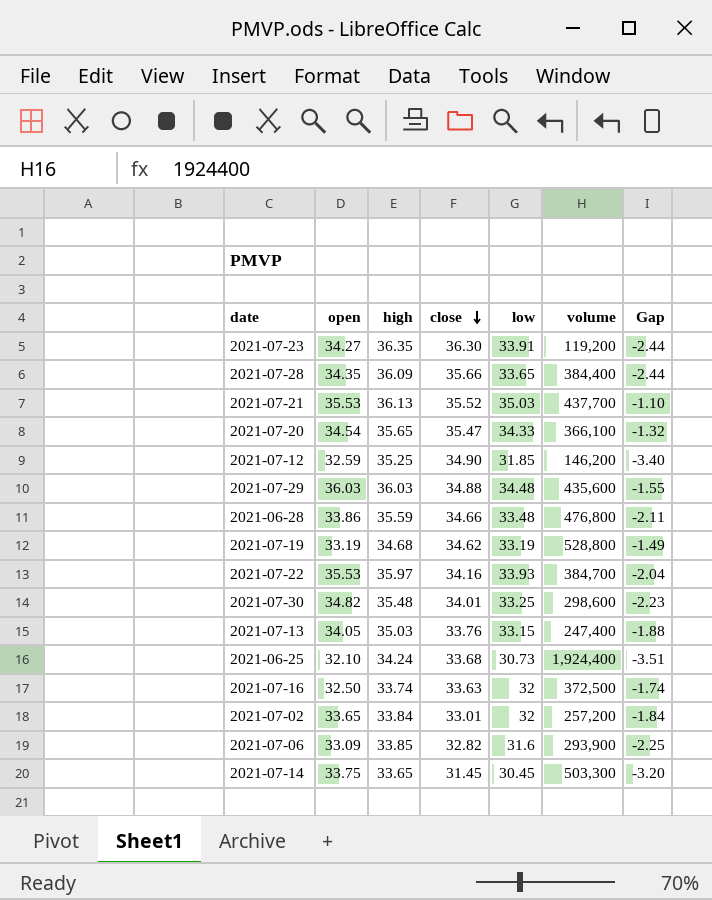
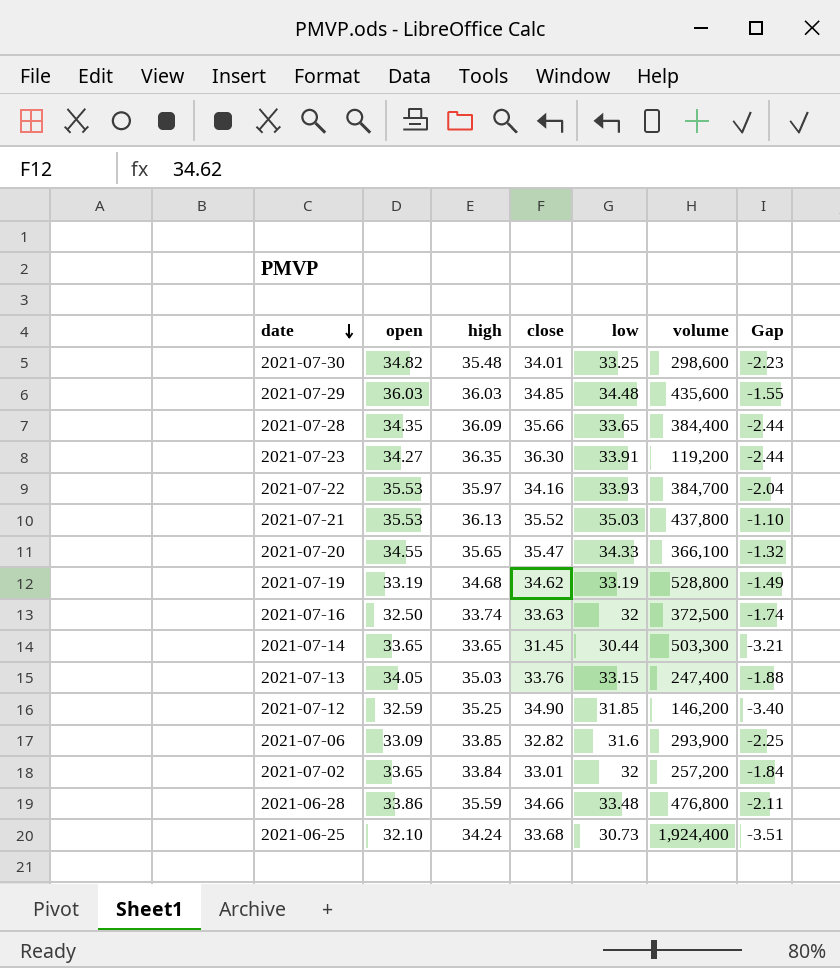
row order: close descending -> date descending
2021-07-29 | close: 34.88 -> 34.85
2021-07-21 | volume: 437,700 -> 437,800
2021-07-20 | open: 34.54 -> 34.55
2021-07-14 | open: 33.75 -> 33.65
2021-07-14 | low: 30.45 -> 30.44
2021-07-14 | Gap: -3.20 -> -3.21

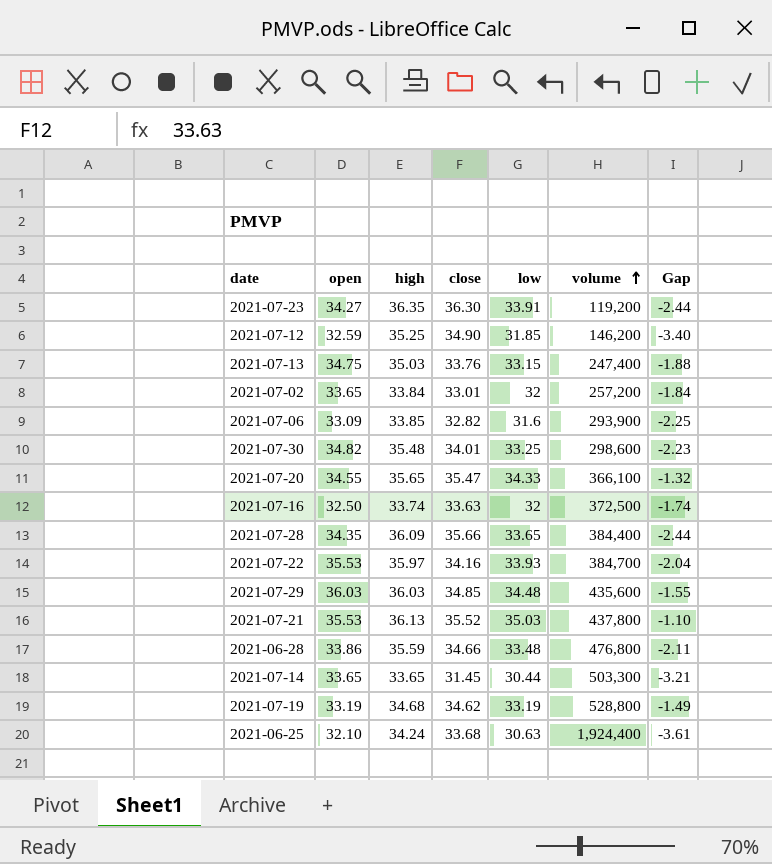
row order: date descending -> volume ascending
2021-07-13 | open: 34.05 -> 34.75
2021-06-25 | low: 30.73 -> 30.63
2021-06-25 | Gap: -3.51 -> -3.61

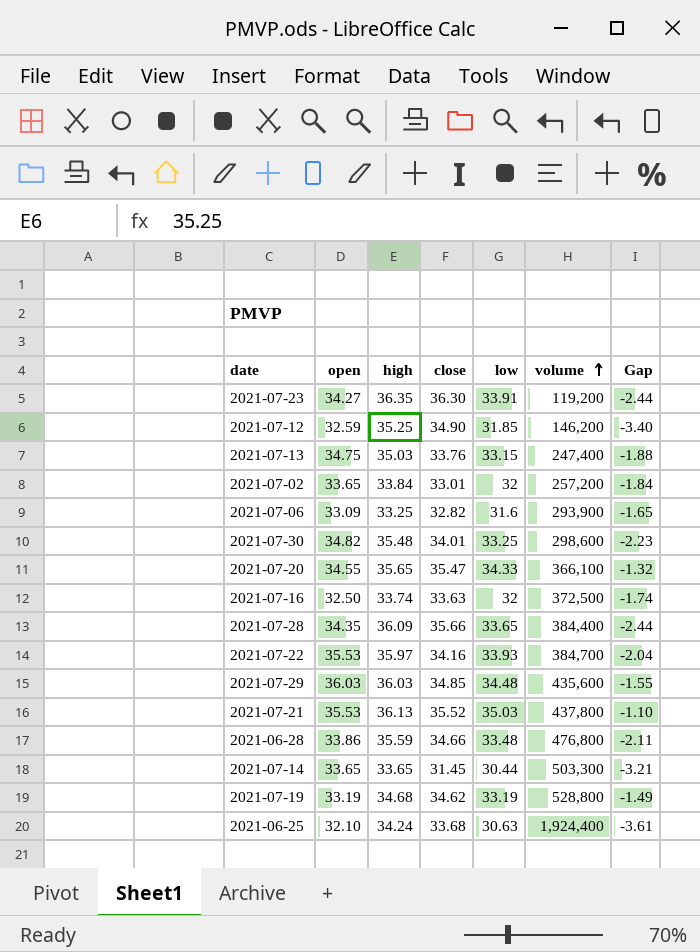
2021-07-06 | high: 33.85 -> 33.25
2021-07-06 | Gap: -2.25 -> -1.65

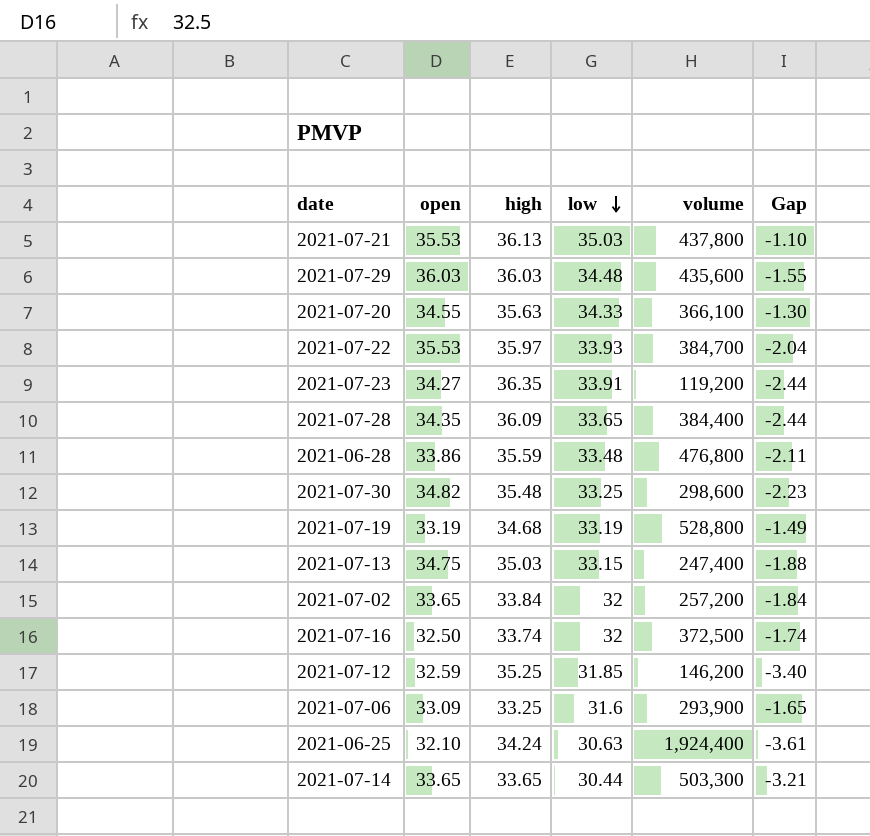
row order: volume ascending -> low descending
column close | position: 4 -> none
2021-07-20 | high: 35.65 -> 35.63
2021-07-20 | Gap: -1.32 -> -1.30

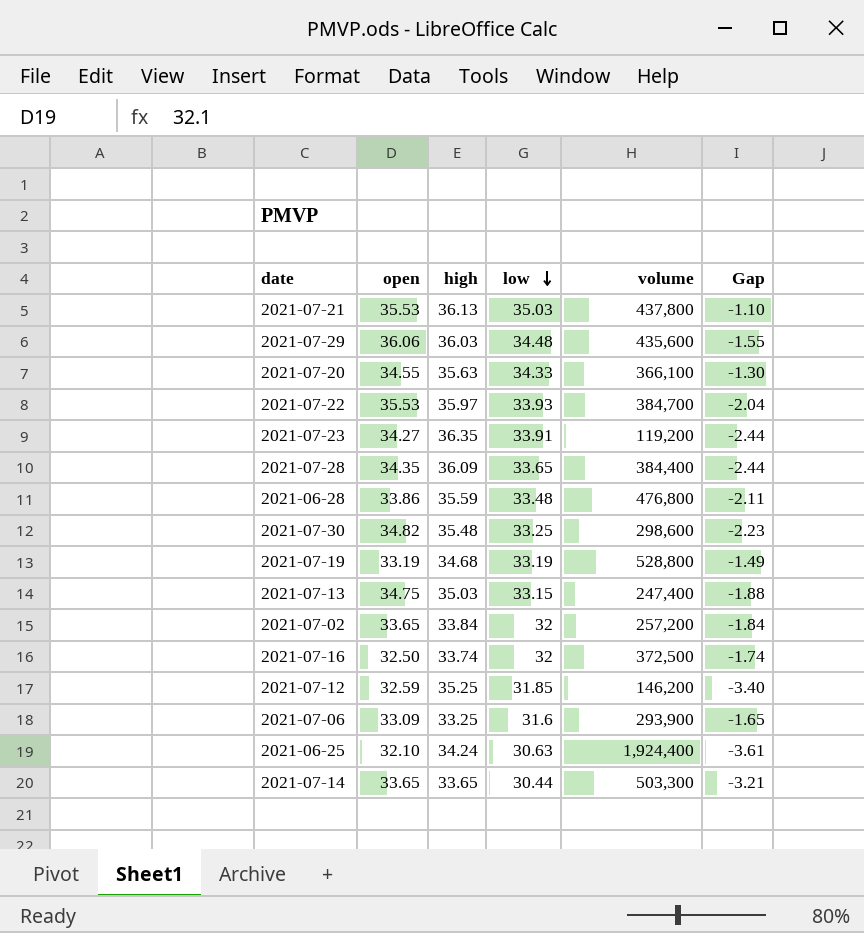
2021-07-29 | open: 36.03 -> 36.06

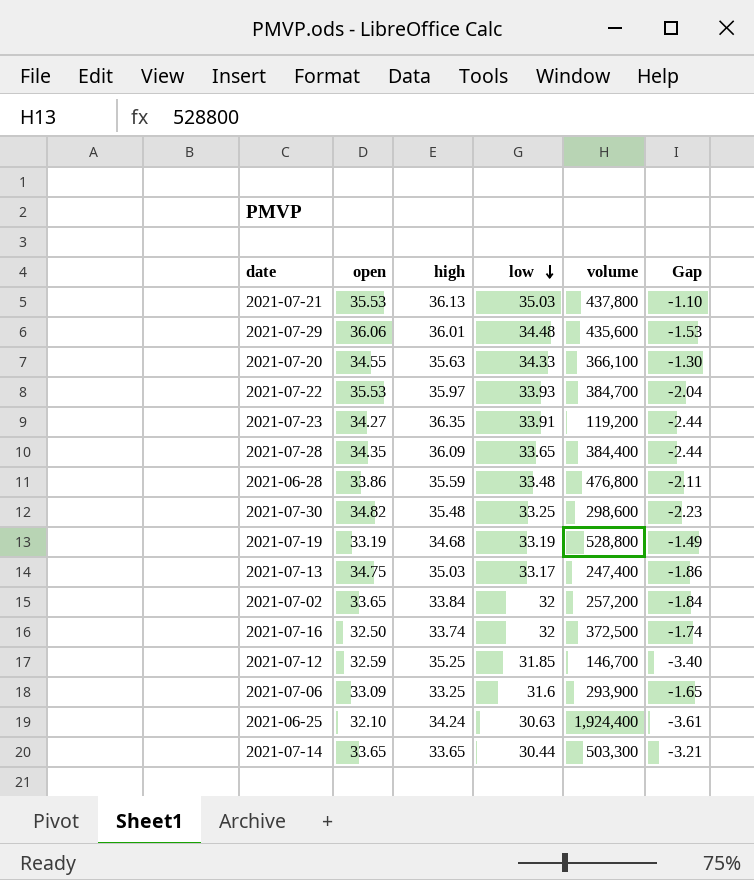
2021-07-29 | high: 36.03 -> 36.01
2021-07-29 | Gap: -1.55 -> -1.53
2021-07-13 | low: 33.15 -> 33.17
2021-07-13 | Gap: -1.88 -> -1.86
2021-07-12 | volume: 146,200 -> 146,700

